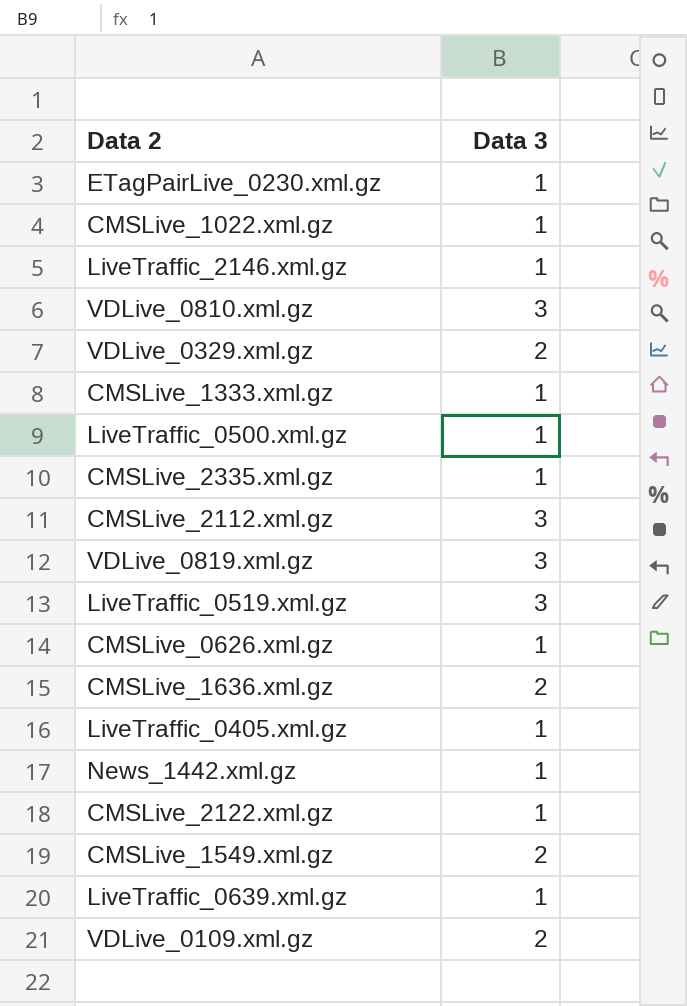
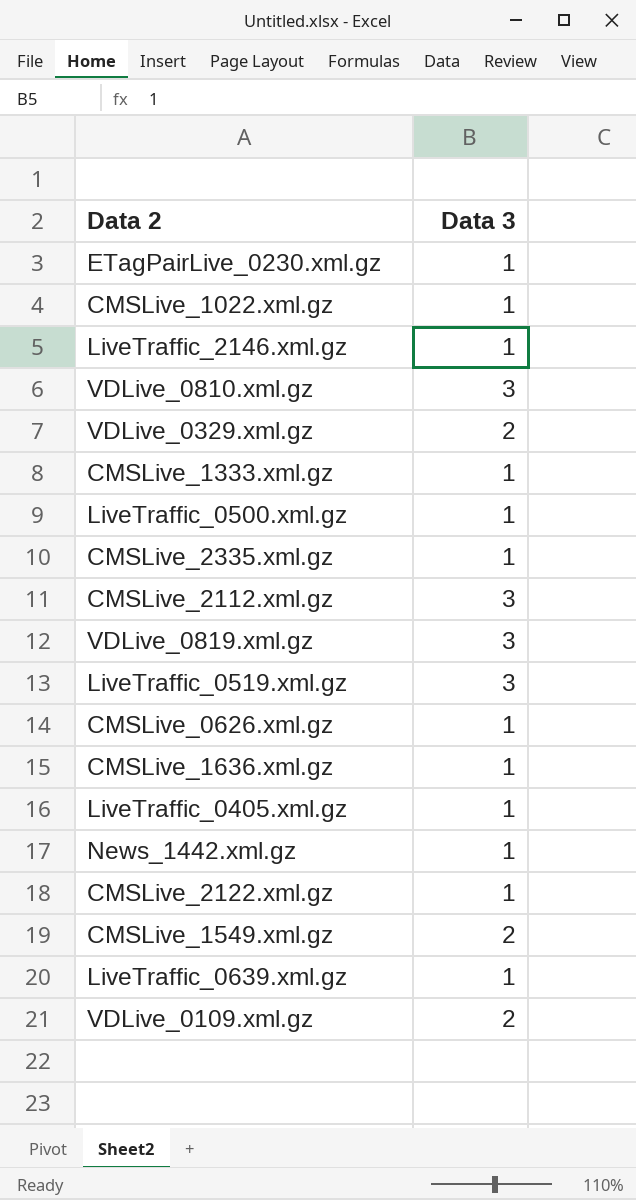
CMSLive_1636.xml.gz | Data 3: 2 -> 1

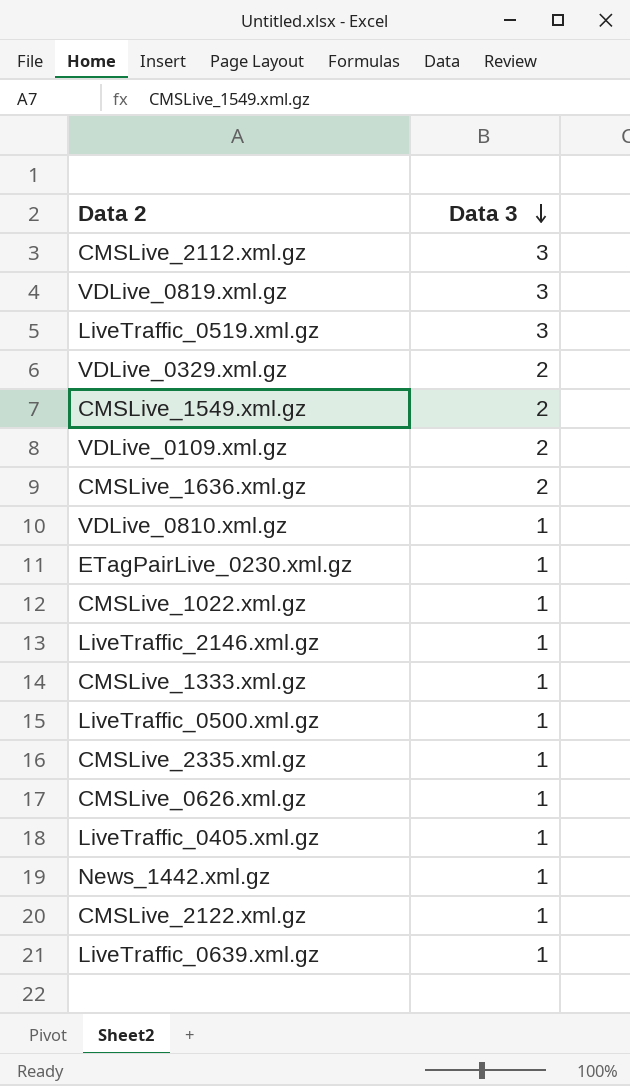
row order: none -> Data 3 descending
CMSLive_1636.xml.gz | Data 3: 1 -> 2
VDLive_0810.xml.gz | Data 3: 3 -> 1

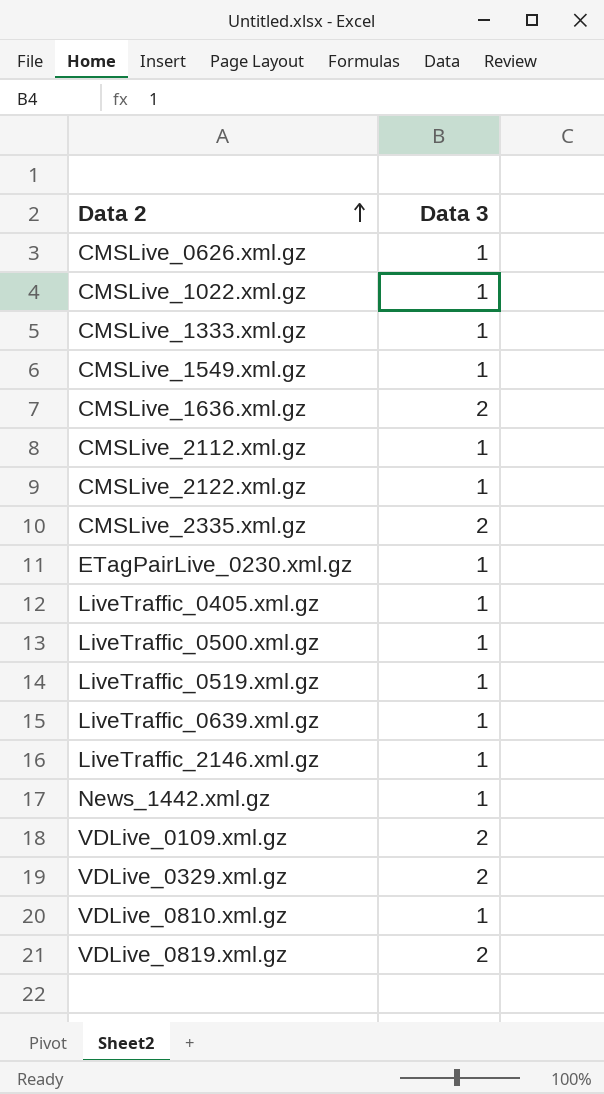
row order: Data 3 descending -> Data 2 ascending
CMSLive_1549.xml.gz | Data 3: 2 -> 1
CMSLive_2112.xml.gz | Data 3: 3 -> 1
CMSLive_2335.xml.gz | Data 3: 1 -> 2
LiveTraffic_0519.xml.gz | Data 3: 3 -> 1
VDLive_0819.xml.gz | Data 3: 3 -> 2

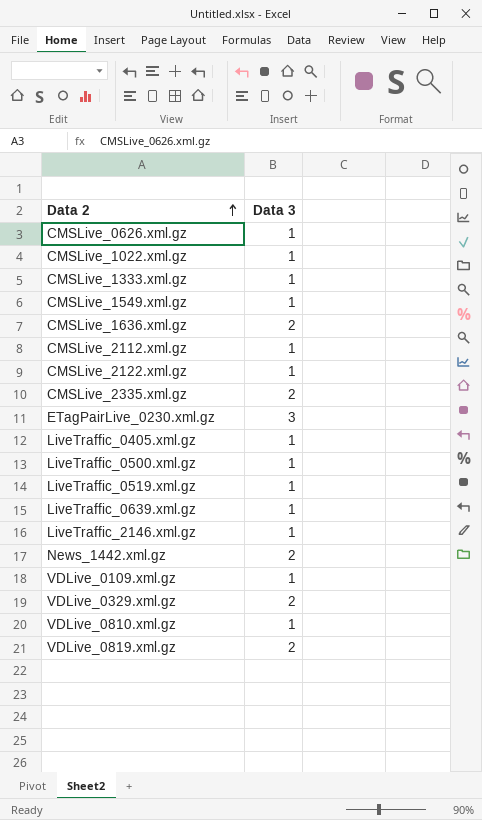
ETagPairLive_0230.xml.gz | Data 3: 1 -> 3
News_1442.xml.gz | Data 3: 1 -> 2
VDLive_0109.xml.gz | Data 3: 2 -> 1

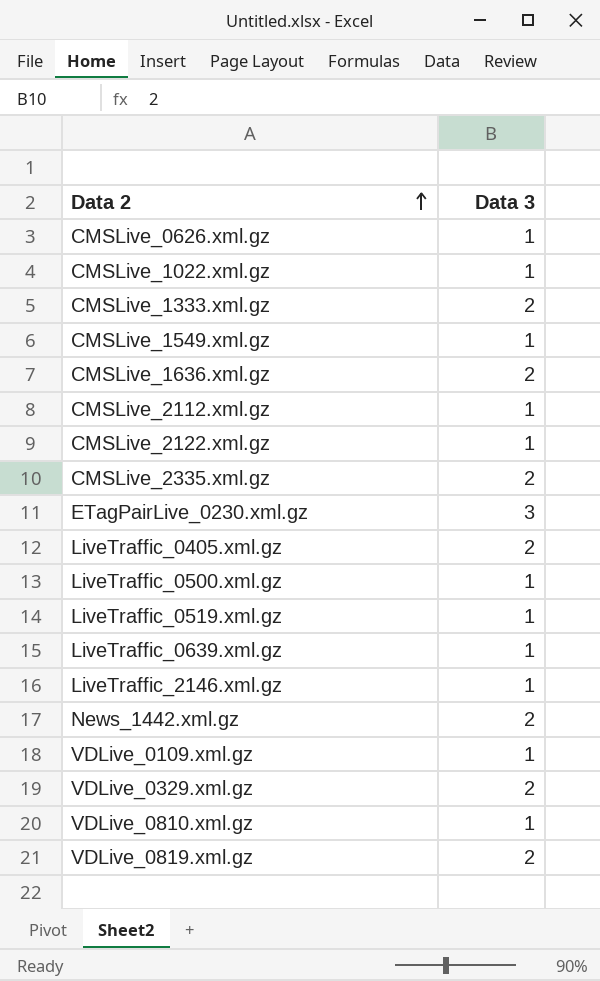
CMSLive_1333.xml.gz | Data 3: 1 -> 2
LiveTraffic_0405.xml.gz | Data 3: 1 -> 2

